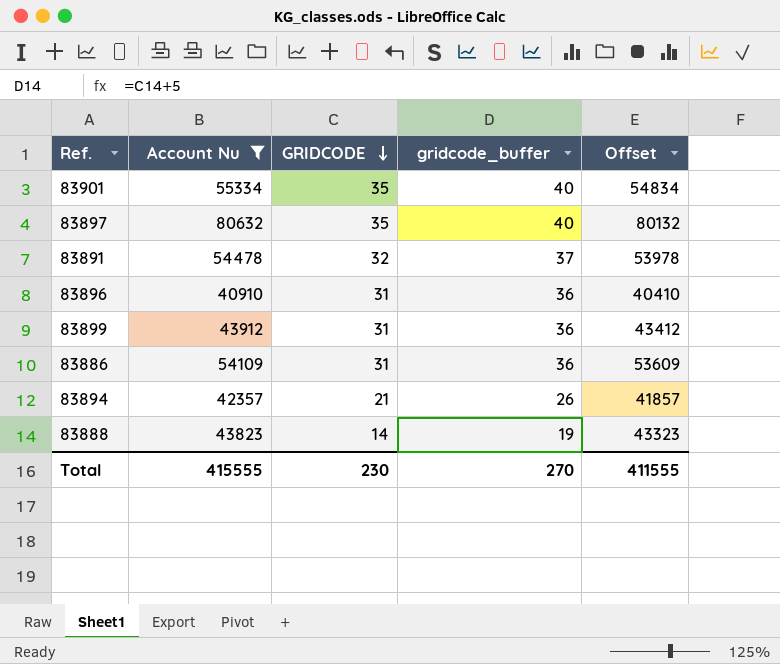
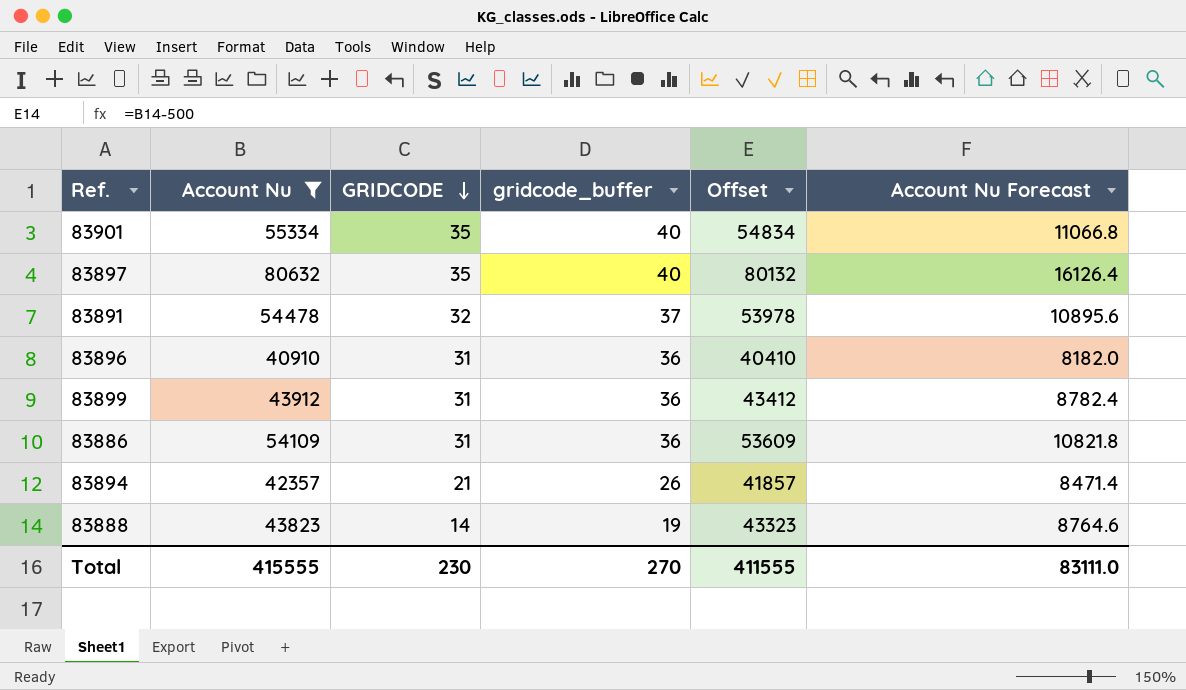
column Account Nu Forecast | formula: none -> [Account Nu] * 0.2

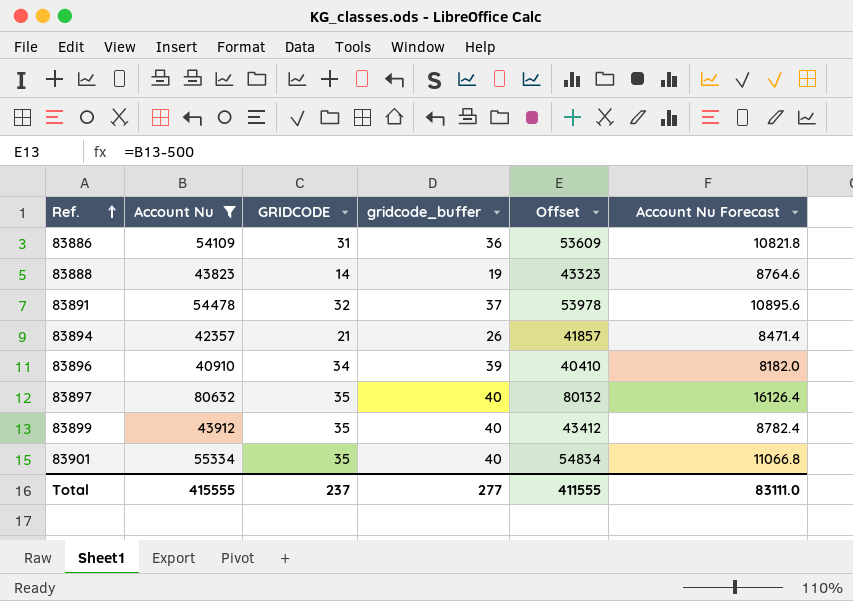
row order: GRIDCODE descending -> Ref. ascending
83896 | GRIDCODE: 31 -> 34
83896 | gridcode_buffer: 36 -> 39
83899 | GRIDCODE: 31 -> 35
83899 | gridcode_buffer: 36 -> 40
Total | GRIDCODE: 230 -> 237
Total | gridcode_buffer: 270 -> 277

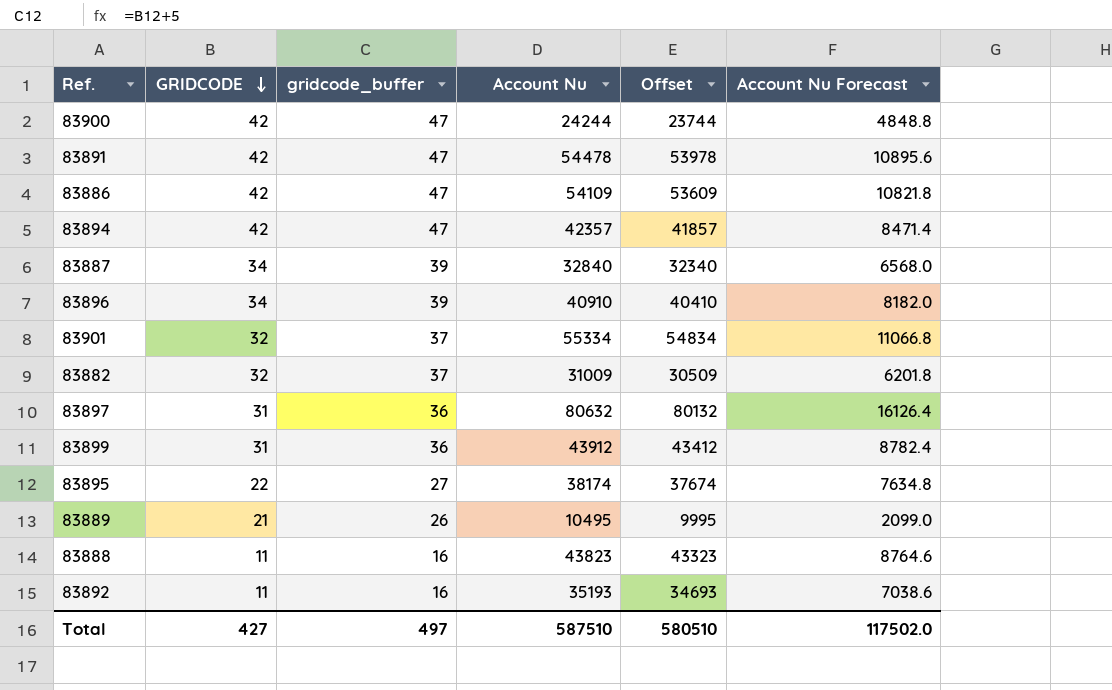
filter: Account Nu >= 40910 -> none
row order: Ref. ascending -> GRIDCODE descending
column Account Nu | position: 2 -> 4
83891 | GRIDCODE: 32 -> 42
83891 | gridcode_buffer: 37 -> 47
83886 | GRIDCODE: 31 -> 42
83886 | gridcode_buffer: 36 -> 47
83894 | GRIDCODE: 21 -> 42
83894 | gridcode_buffer: 26 -> 47
83901 | GRIDCODE: 35 -> 32
83901 | gridcode_buffer: 40 -> 37
83897 | GRIDCODE: 35 -> 31
83897 | gridcode_buffer: 40 -> 36
83899 | GRIDCODE: 35 -> 31
83899 | gridcode_buffer: 40 -> 36
83888 | GRIDCODE: 14 -> 11
83888 | gridcode_buffer: 19 -> 16
Total | GRIDCODE: 237 -> 427
Total | gridcode_buffer: 277 -> 497
Total | Account Nu: 415555 -> 587510
Total | Offset: 411555 -> 580510
Total | Account Nu Forecast: 83111.0 -> 117502.0

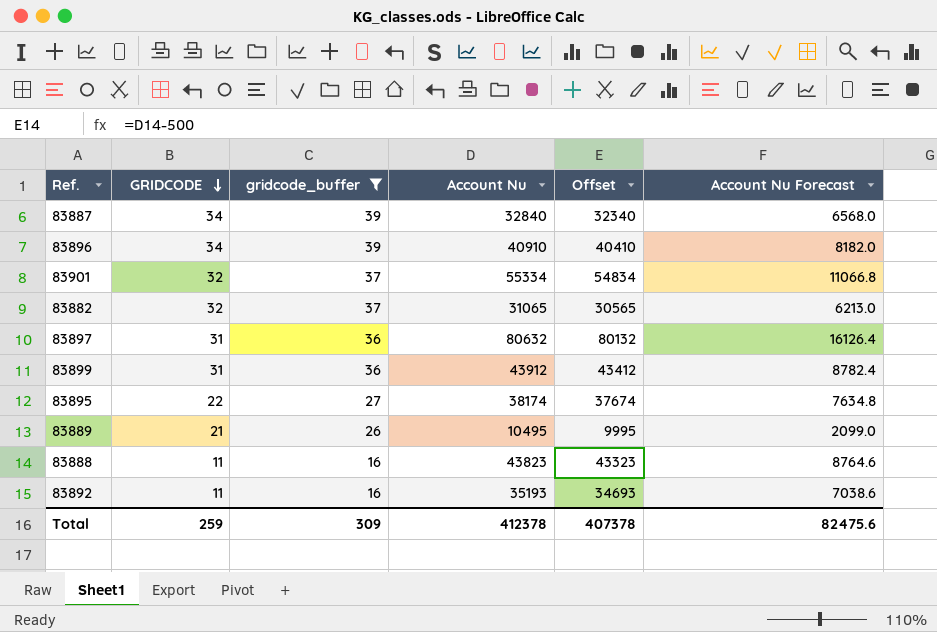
filter: none -> gridcode_buffer != 47
83882 | Account Nu: 31009 -> 31065
83882 | Offset: 30509 -> 30565
83882 | Account Nu Forecast: 6201.8 -> 6213.0
Total | GRIDCODE: 427 -> 259
Total | gridcode_buffer: 497 -> 309
Total | Account Nu: 587510 -> 412378
Total | Offset: 580510 -> 407378
Total | Account Nu Forecast: 117502.0 -> 82475.6

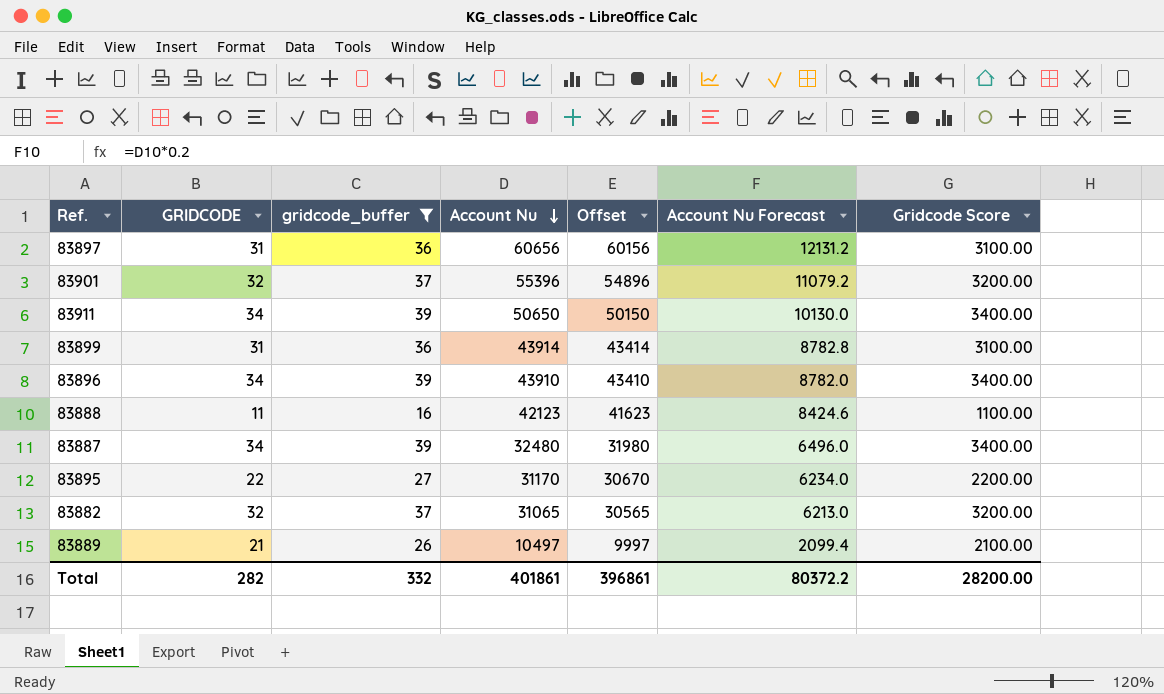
row order: GRIDCODE descending -> Account Nu descending
column Gridcode Score | formula: none -> [GRIDCODE] * 100
row 83892: 11 | 16 | 35193 | 34693 | 7038.6 -> none
83897 | Account Nu: 80632 -> 60656
83897 | Offset: 80132 -> 60156
83897 | Account Nu Forecast: 16126.4 -> 12131.2
83901 | Account Nu: 55334 -> 55396
83901 | Offset: 54834 -> 54896
83901 | Account Nu Forecast: 11066.8 -> 11079.2
row 83911: none -> 34 | 39 | 50650 | 50150 | 10130.0 | 3400.00
83899 | Account Nu: 43912 -> 43914
83899 | Offset: 43412 -> 43414
83899 | Account Nu Forecast: 8782.4 -> 8782.8
83896 | Account Nu: 40910 -> 43910
83896 | Offset: 40410 -> 43410
83896 | Account Nu Forecast: 8182.0 -> 8782.0
83888 | Account Nu: 43823 -> 42123
83888 | Offset: 43323 -> 41623
83888 | Account Nu Forecast: 8764.6 -> 8424.6
83887 | Account Nu: 32840 -> 32480
83887 | Offset: 32340 -> 31980
83887 | Account Nu Forecast: 6568.0 -> 6496.0
83895 | Account Nu: 38174 -> 31170
83895 | Offset: 37674 -> 30670
83895 | Account Nu Forecast: 7634.8 -> 6234.0
83889 | Account Nu: 10495 -> 10497
83889 | Offset: 9995 -> 9997
83889 | Account Nu Forecast: 2099.0 -> 2099.4
Total | GRIDCODE: 259 -> 282
Total | gridcode_buffer: 309 -> 332
Total | Account Nu: 412378 -> 401861
Total | Offset: 407378 -> 396861
Total | Account Nu Forecast: 82475.6 -> 80372.2

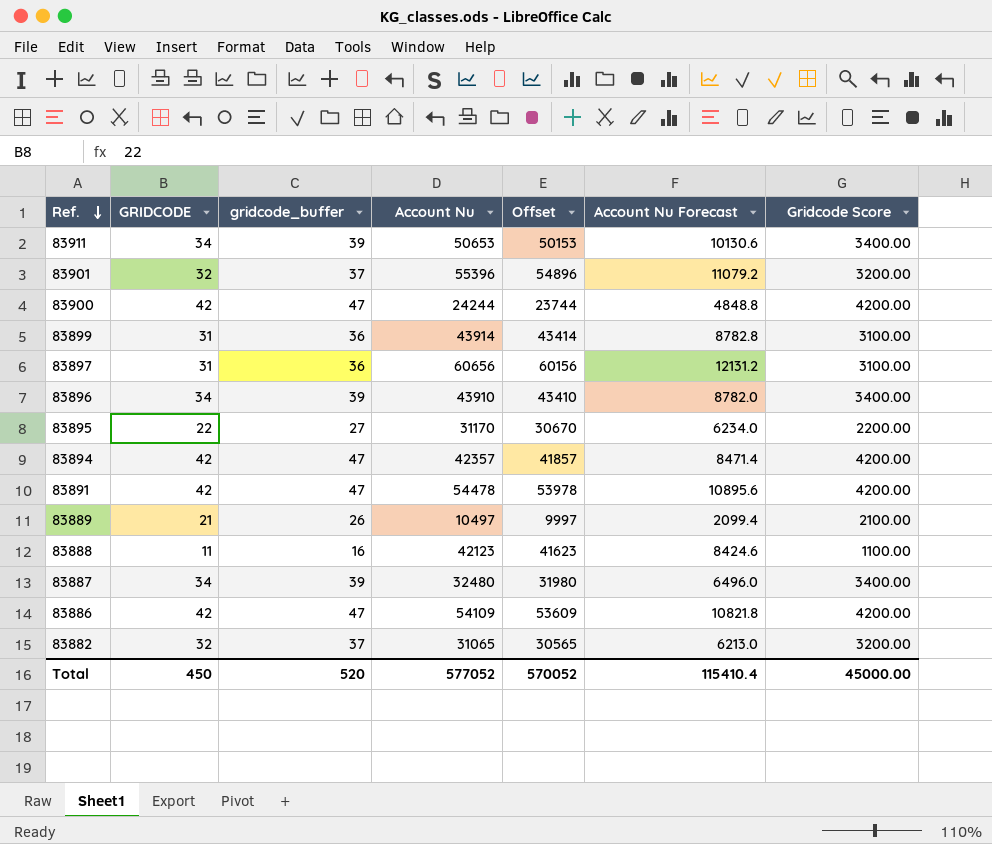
filter: gridcode_buffer != 47 -> none
row order: Account Nu descending -> Ref. descending
83911 | Account Nu: 50650 -> 50653
83911 | Offset: 50150 -> 50153
83911 | Account Nu Forecast: 10130.0 -> 10130.6
Total | GRIDCODE: 282 -> 450
Total | gridcode_buffer: 332 -> 520
Total | Account Nu: 401861 -> 577052
Total | Offset: 396861 -> 570052
Total | Account Nu Forecast: 80372.2 -> 115410.4
Total | Gridcode Score: 28200.00 -> 45000.00

